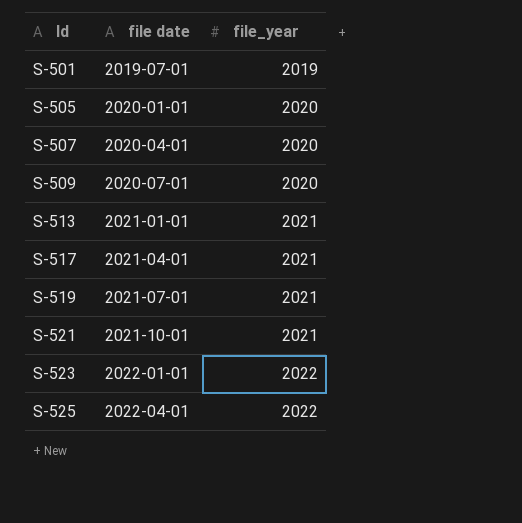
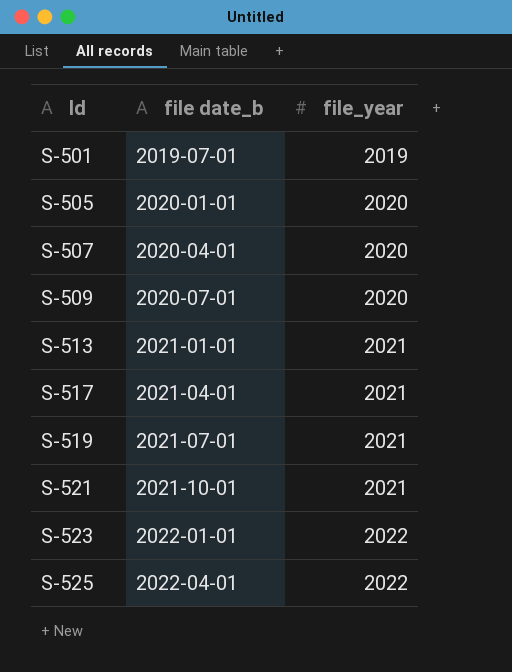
column name: file date -> file date_b

